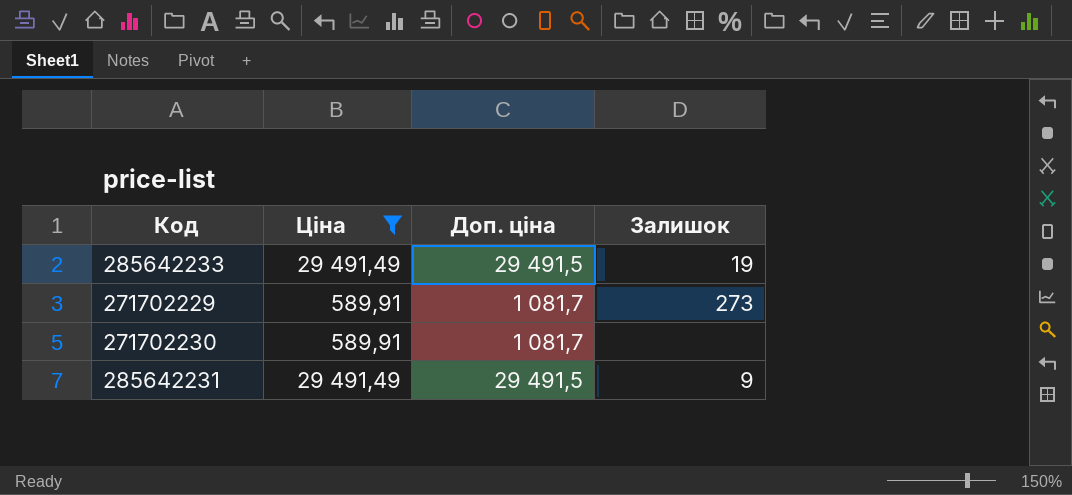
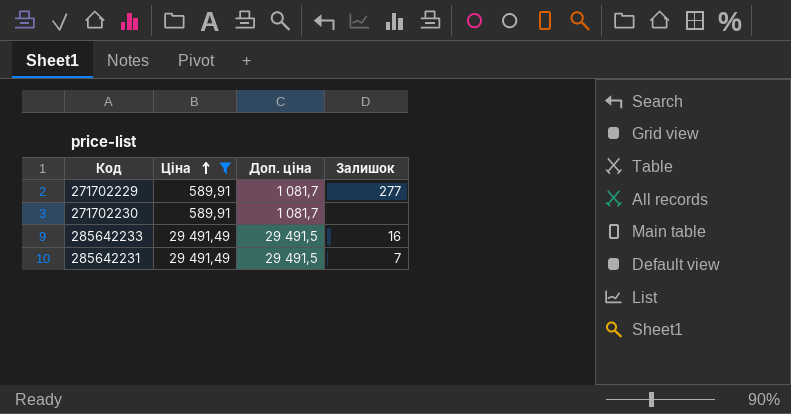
row order: none -> Ціна ascending
271702229 | Залишок: 273 -> 277
285642233 | Залишок: 19 -> 16
285642231 | Залишок: 9 -> 7

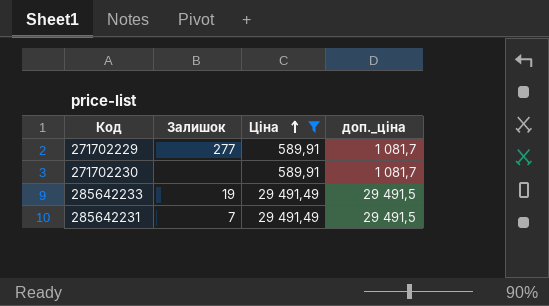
column Залишок | position: 4 -> 2
column name: Доп. ціна -> доп._ціна
285642233 | Залишок: 16 -> 19

